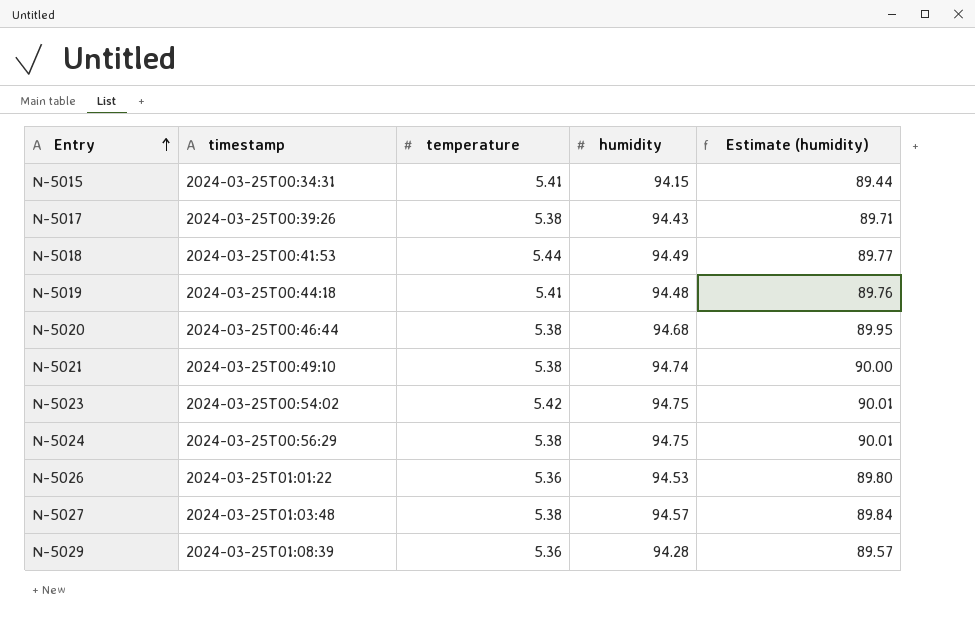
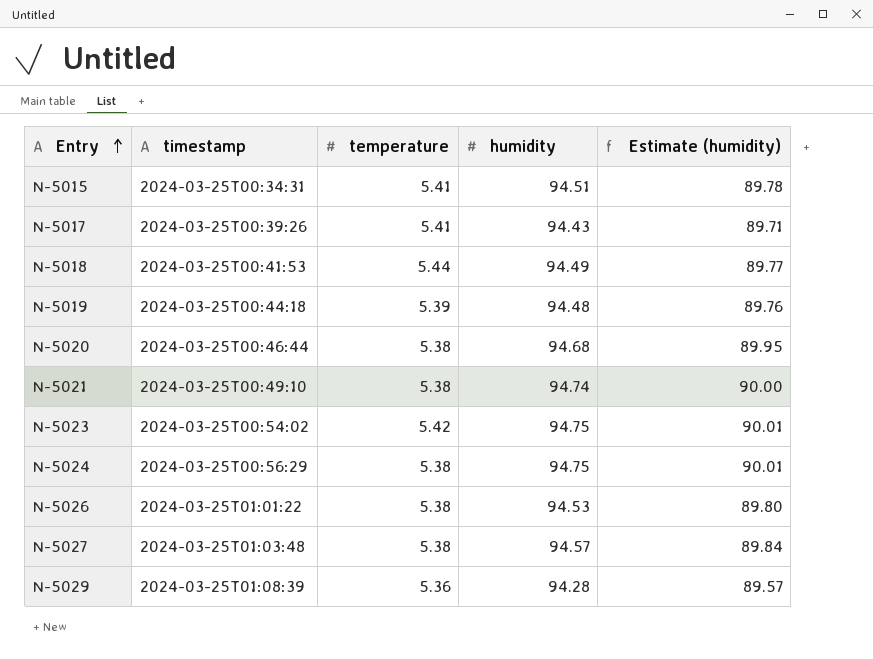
N-5015 | humidity: 94.15 -> 94.51
N-5015 | Estimate (humidity): 89.44 -> 89.78
N-5017 | temperature: 5.38 -> 5.41
N-5019 | temperature: 5.41 -> 5.39
N-5026 | temperature: 5.36 -> 5.38

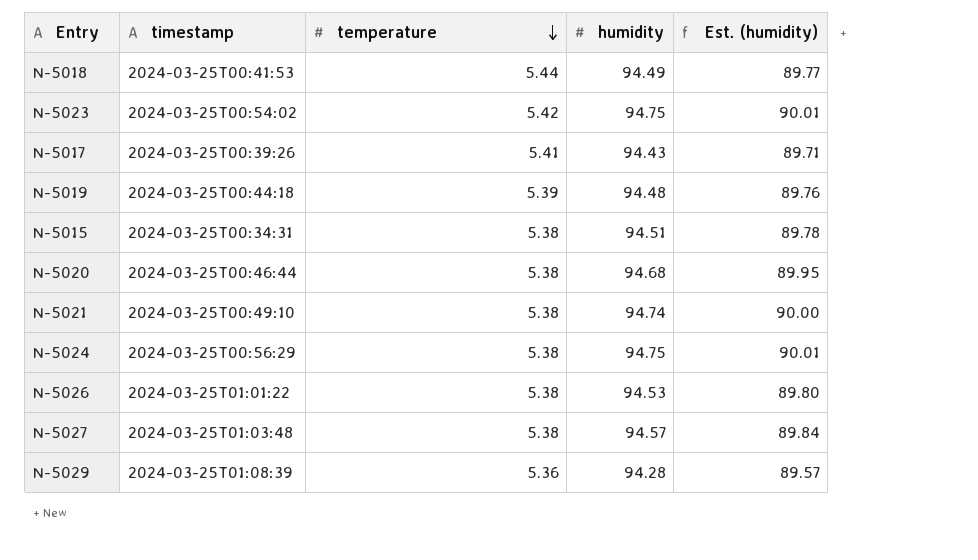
row order: Entry ascending -> temperature descending
column name: Estimate (humidity) -> Est. (humidity)
N-5015 | temperature: 5.41 -> 5.38

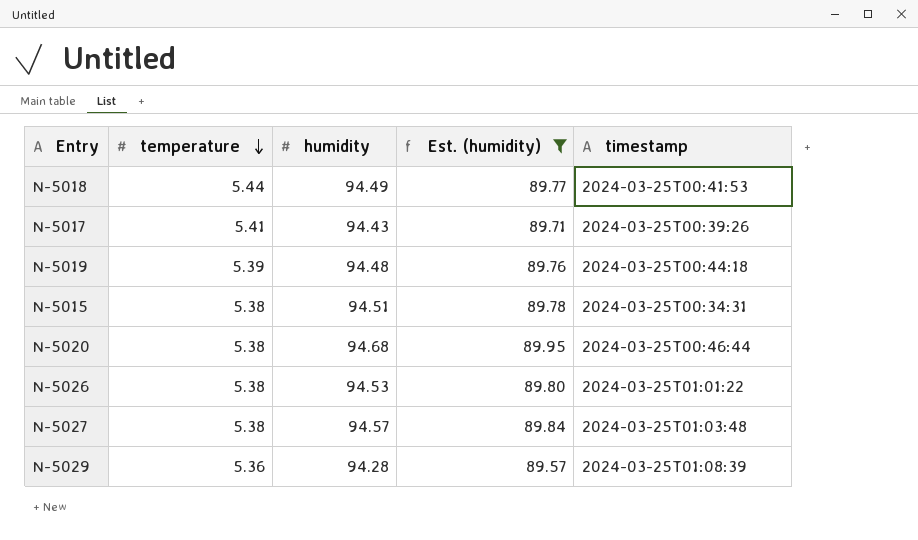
filter: none -> Est. (humidity) <= 89.95
column timestamp | position: 2 -> 5

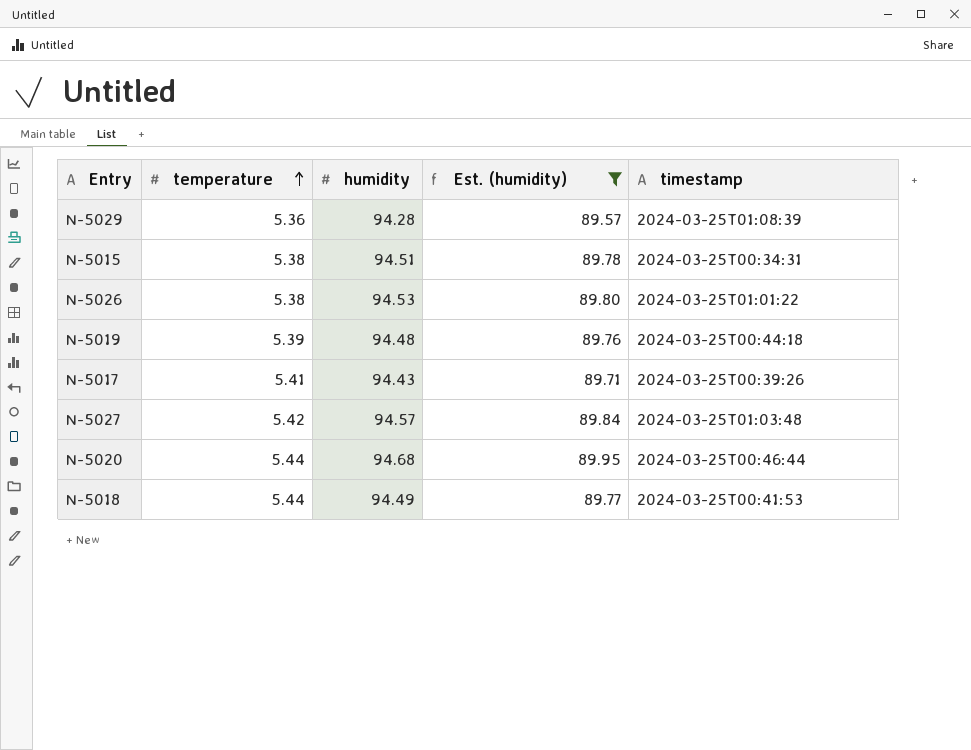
row order: temperature descending -> temperature ascending
N-5027 | temperature: 5.38 -> 5.42
N-5020 | temperature: 5.38 -> 5.44

